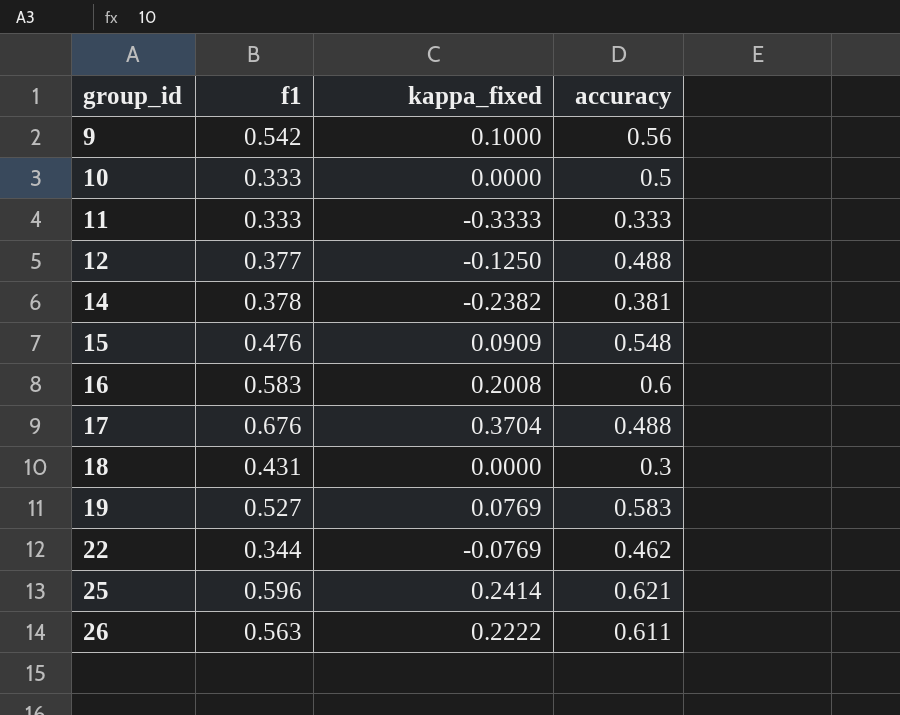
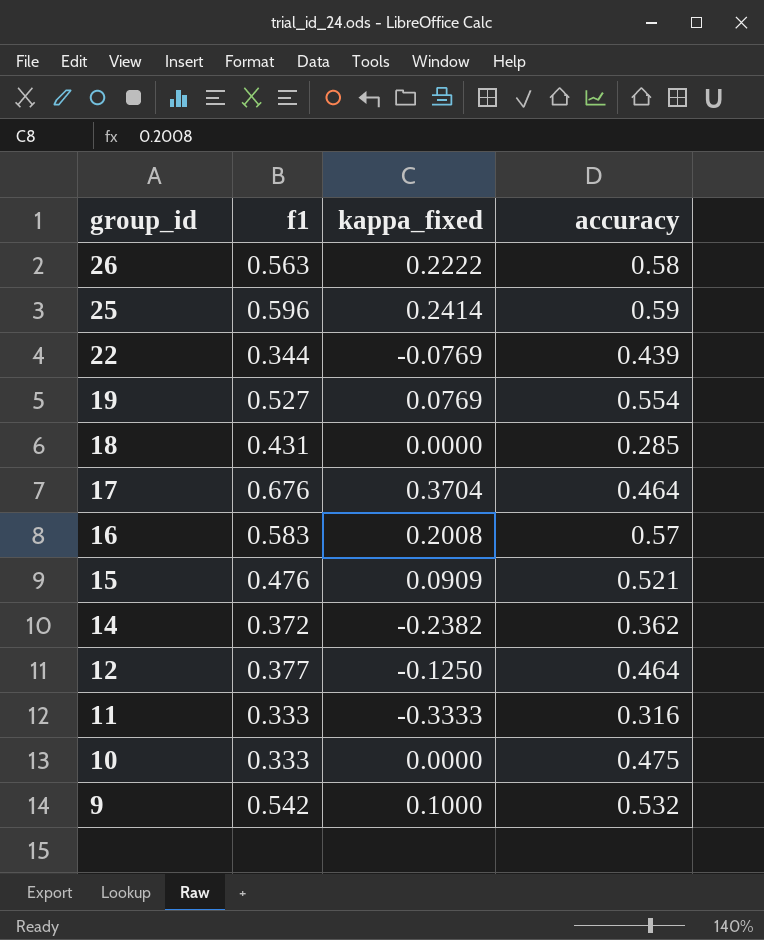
row order: group_id ascending -> group_id descending
26 | accuracy: 0.611 -> 0.58
25 | accuracy: 0.621 -> 0.59
22 | accuracy: 0.462 -> 0.439
19 | accuracy: 0.583 -> 0.554
18 | accuracy: 0.3 -> 0.285
17 | accuracy: 0.488 -> 0.464
16 | accuracy: 0.6 -> 0.57
15 | accuracy: 0.548 -> 0.521
14 | f1: 0.378 -> 0.372
14 | accuracy: 0.381 -> 0.362
12 | accuracy: 0.488 -> 0.464
11 | accuracy: 0.333 -> 0.316
10 | accuracy: 0.5 -> 0.475
9 | accuracy: 0.56 -> 0.532

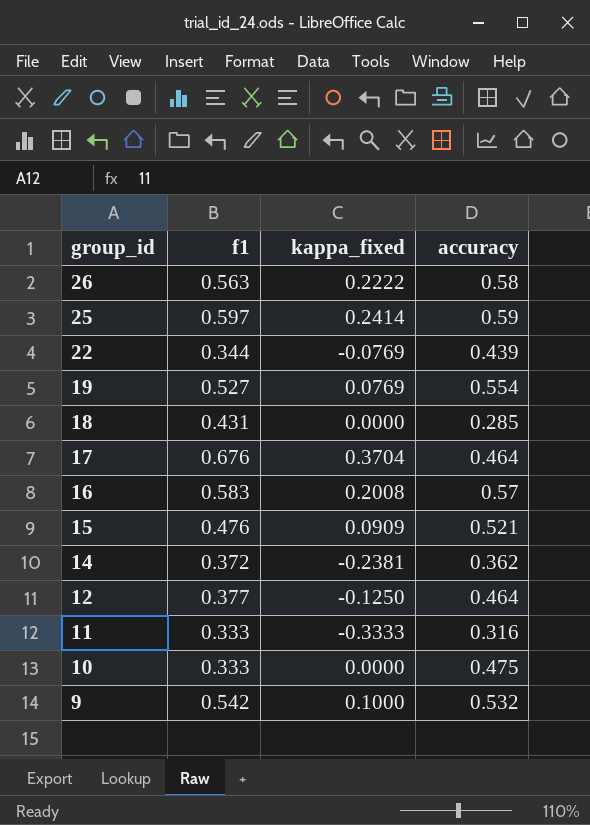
25 | f1: 0.596 -> 0.597
14 | kappa_fixed: -0.2382 -> -0.2381

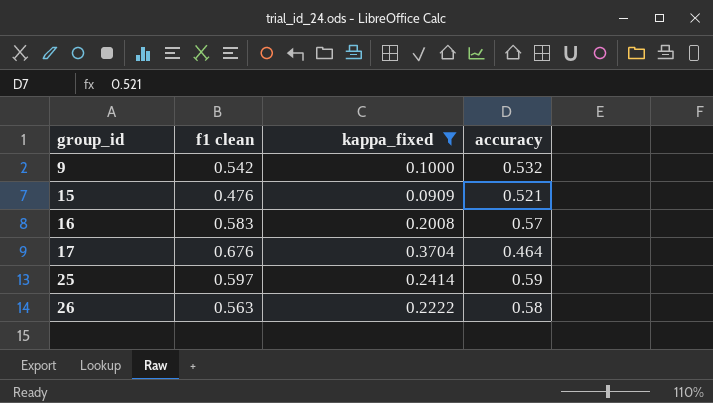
filter: none -> kappa_fixed >= 0.0909
row order: group_id descending -> group_id ascending
column name: f1 -> f1 clean

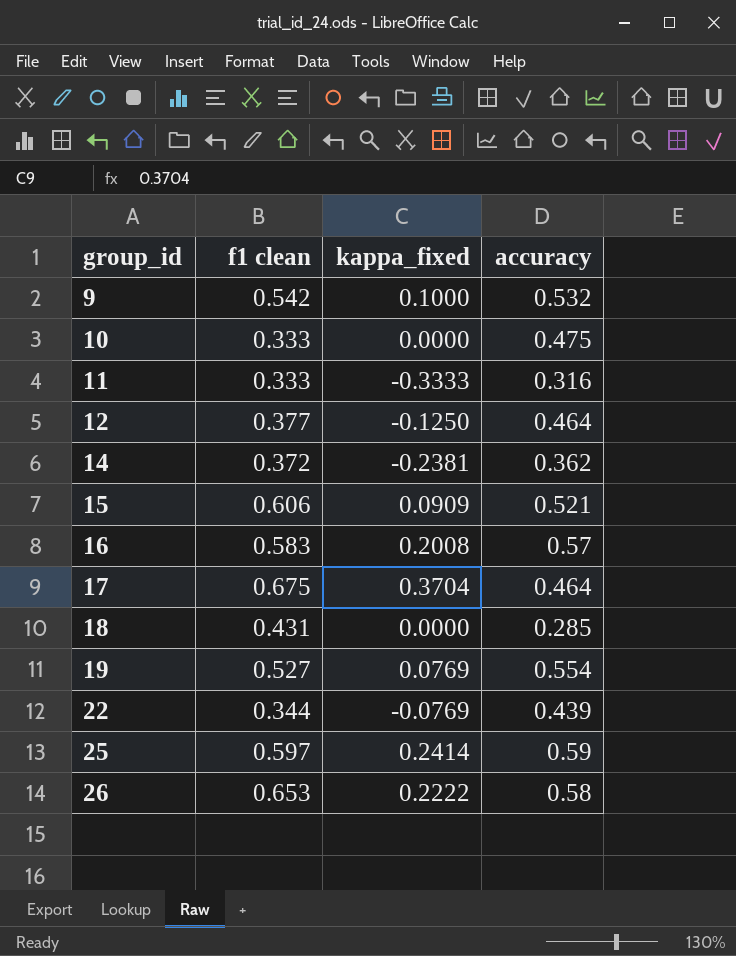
filter: kappa_fixed >= 0.0909 -> none
15 | f1 clean: 0.476 -> 0.606
17 | f1 clean: 0.676 -> 0.675
26 | f1 clean: 0.563 -> 0.653

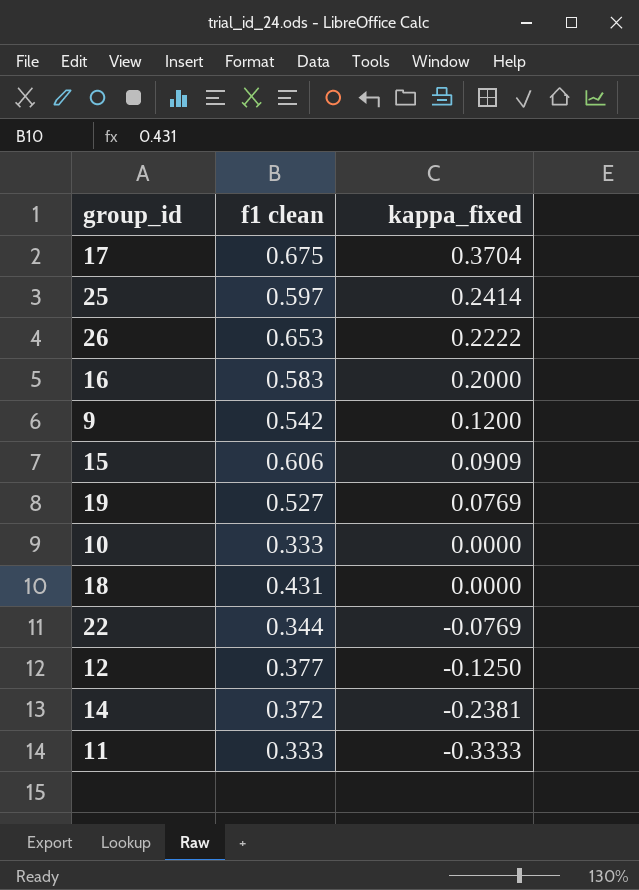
row order: group_id ascending -> kappa_fixed descending
column accuracy | position: 4 -> none
16 | kappa_fixed: 0.2008 -> 0.2000
9 | kappa_fixed: 0.1000 -> 0.1200

